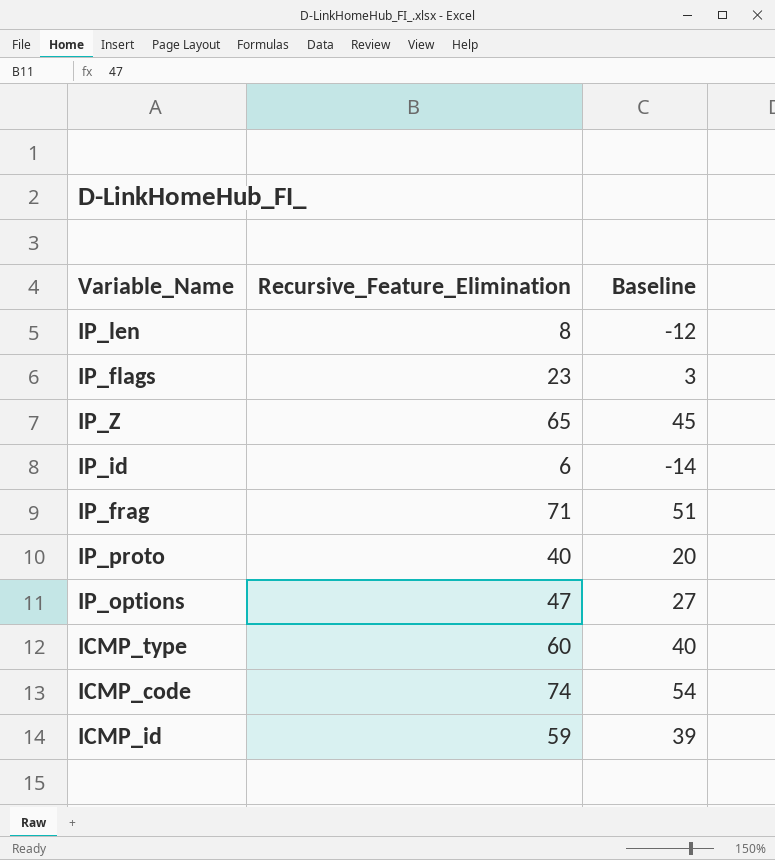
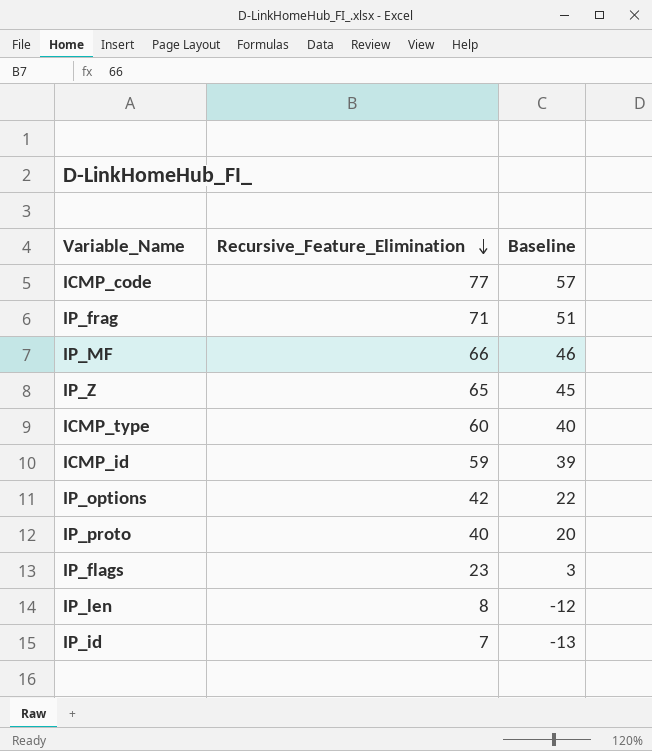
row order: none -> Recursive_Feature_Elimination descending
ICMP_code | Recursive_Feature_Elimination: 74 -> 77
ICMP_code | Baseline: 54 -> 57
row IP_MF: none -> 66 | 46
IP_options | Recursive_Feature_Elimination: 47 -> 42
IP_options | Baseline: 27 -> 22
IP_id | Recursive_Feature_Elimination: 6 -> 7
IP_id | Baseline: -14 -> -13

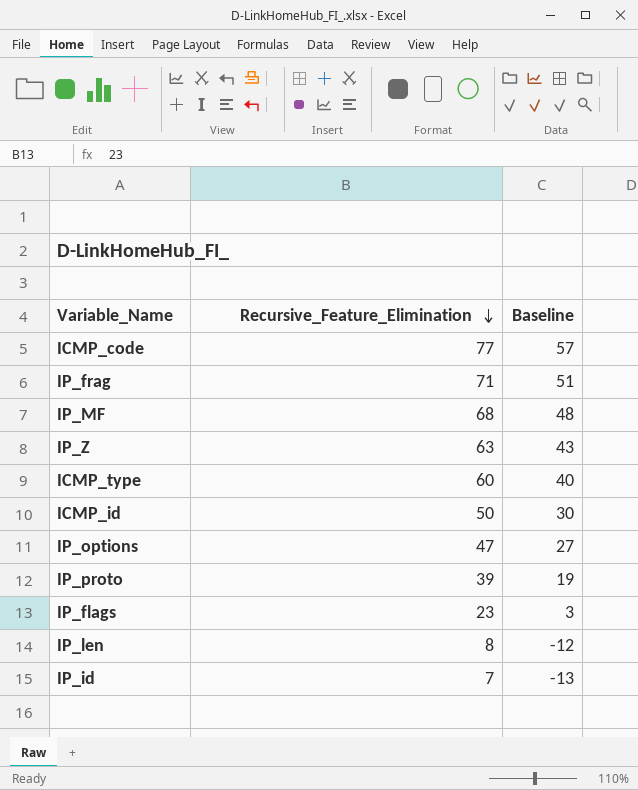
IP_MF | Recursive_Feature_Elimination: 66 -> 68
IP_MF | Baseline: 46 -> 48
IP_Z | Recursive_Feature_Elimination: 65 -> 63
IP_Z | Baseline: 45 -> 43
ICMP_id | Recursive_Feature_Elimination: 59 -> 50
ICMP_id | Baseline: 39 -> 30
IP_options | Recursive_Feature_Elimination: 42 -> 47
IP_options | Baseline: 22 -> 27
IP_proto | Recursive_Feature_Elimination: 40 -> 39
IP_proto | Baseline: 20 -> 19

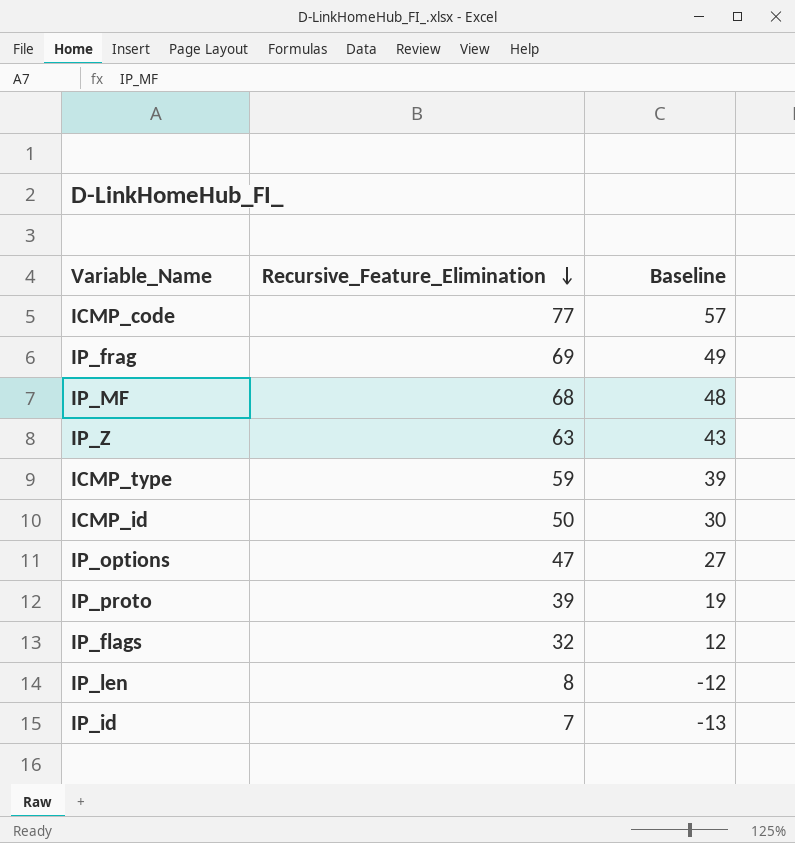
IP_frag | Recursive_Feature_Elimination: 71 -> 69
IP_frag | Baseline: 51 -> 49
ICMP_type | Recursive_Feature_Elimination: 60 -> 59
ICMP_type | Baseline: 40 -> 39
IP_flags | Recursive_Feature_Elimination: 23 -> 32
IP_flags | Baseline: 3 -> 12

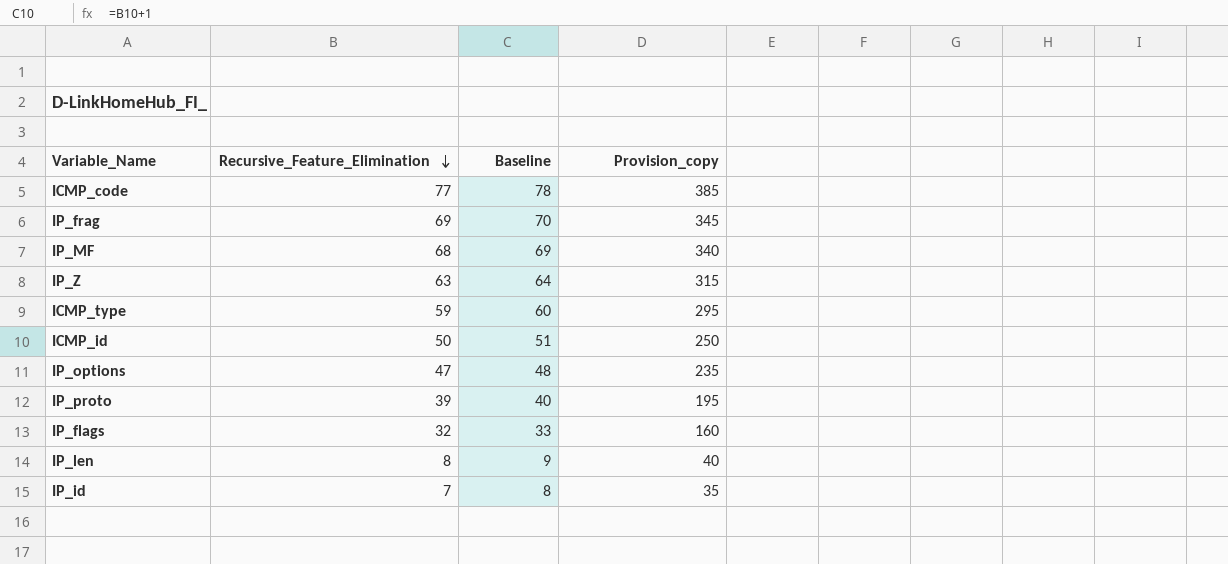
column Baseline | formula: [Recursive_Feature_Elimination] - 20 -> [Recursive_Feature_Elimination] + 1
column Provision_copy | formula: none -> [Recursive_Feature_Elimination] * 5

